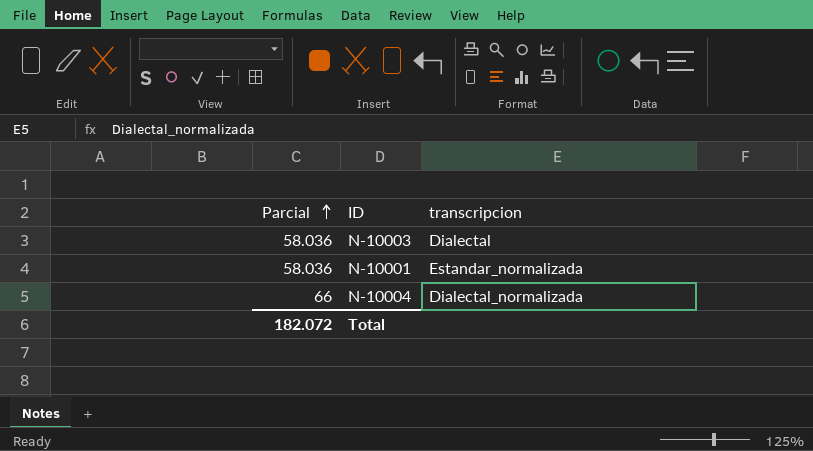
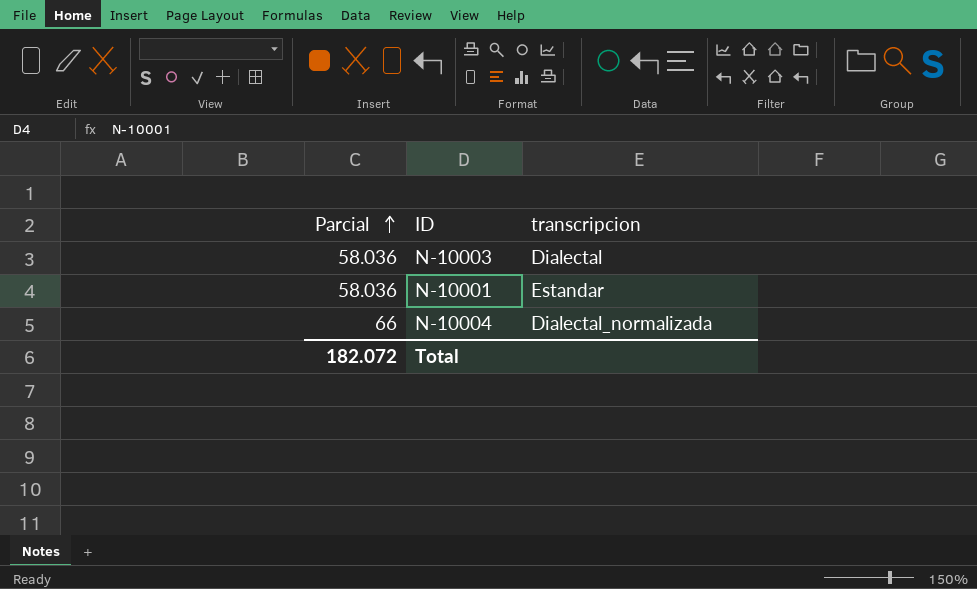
N-10001 | transcripcion: Estandar_normalizada -> Estandar

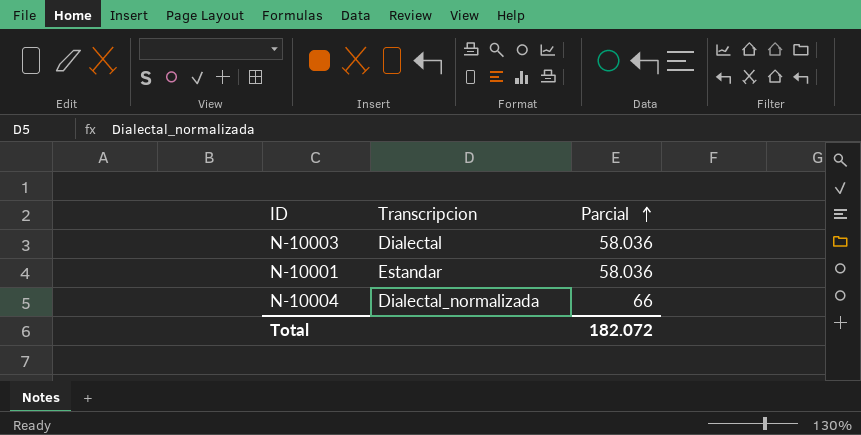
column name: transcripcion -> Transcripcion
column Parcial | position: 1 -> 3

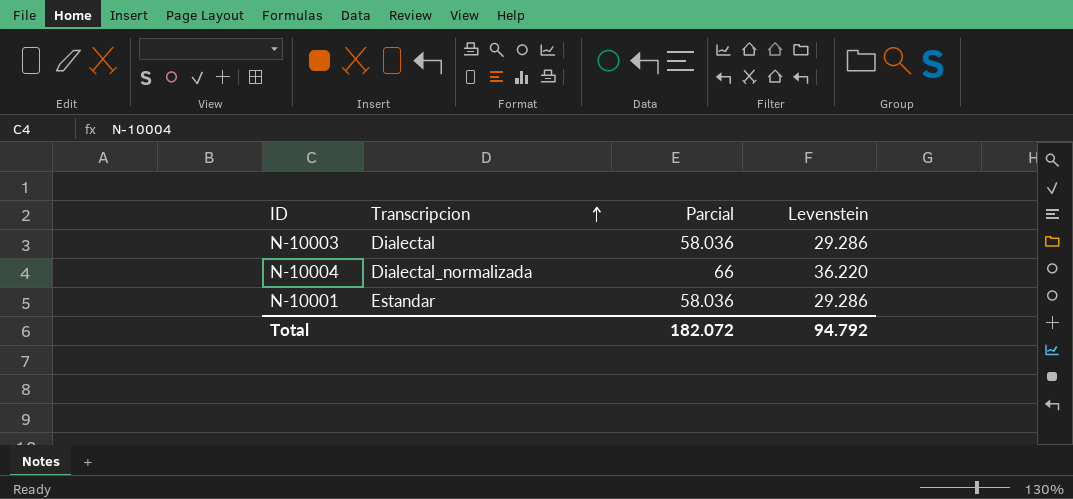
row order: Parcial ascending -> Transcripcion ascending
column Levenstein | position: none -> 4

